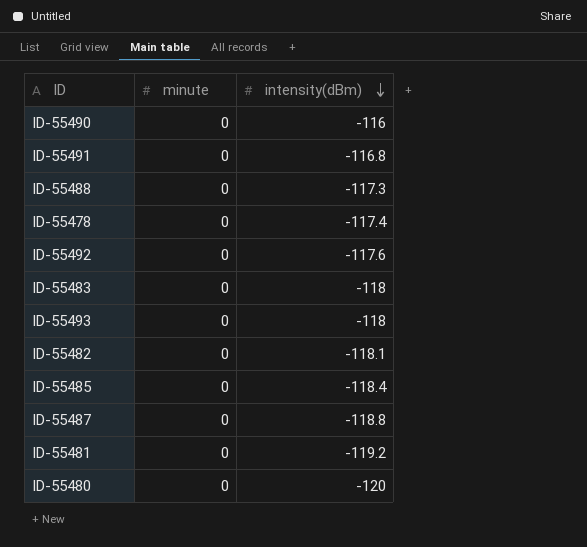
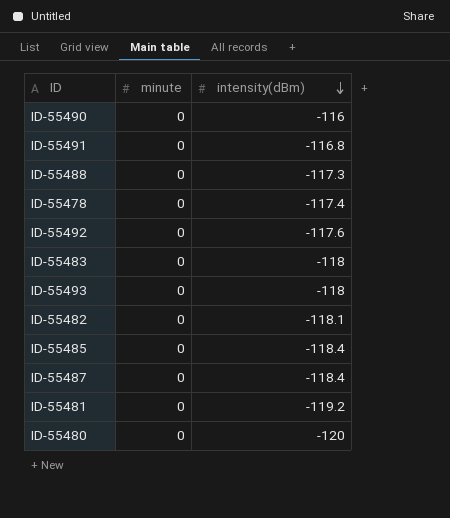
ID-55487 | intensity(dBm): -118.8 -> -118.4

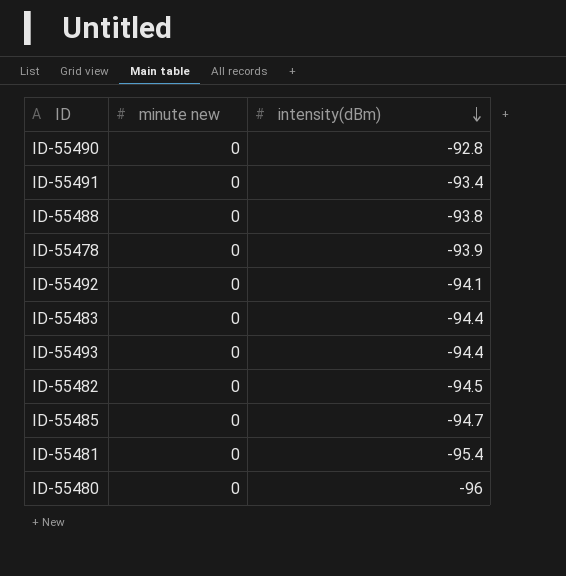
column name: minute -> minute new
row ID-55487: 0 | -118.4 -> none
ID-55490 | intensity(dBm): -116 -> -92.8
ID-55491 | intensity(dBm): -116.8 -> -93.4
ID-55488 | intensity(dBm): -117.3 -> -93.8
ID-55478 | intensity(dBm): -117.4 -> -93.9
ID-55492 | intensity(dBm): -117.6 -> -94.1
ID-55483 | intensity(dBm): -118 -> -94.4
ID-55493 | intensity(dBm): -118 -> -94.4
ID-55482 | intensity(dBm): -118.1 -> -94.5
ID-55485 | intensity(dBm): -118.4 -> -94.7
ID-55481 | intensity(dBm): -119.2 -> -95.4
ID-55480 | intensity(dBm): -120 -> -96

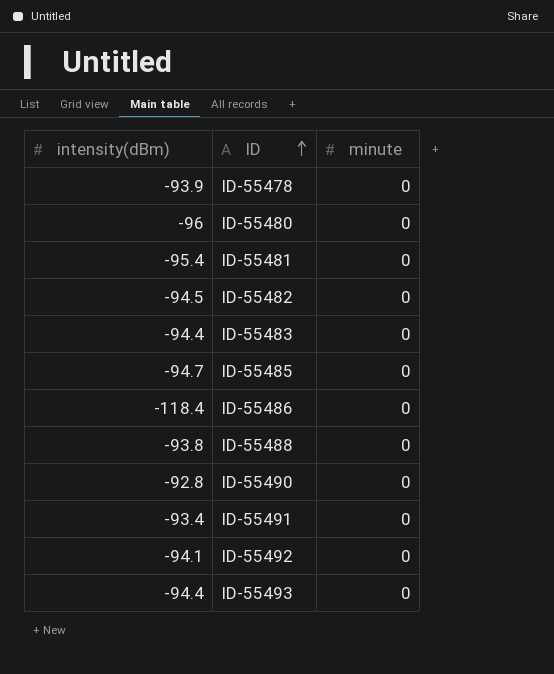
row order: intensity(dBm) descending -> ID ascending
column intensity(dBm) | position: 3 -> 1
column name: minute new -> minute
row ID-55486: none -> -118.4 | 0

